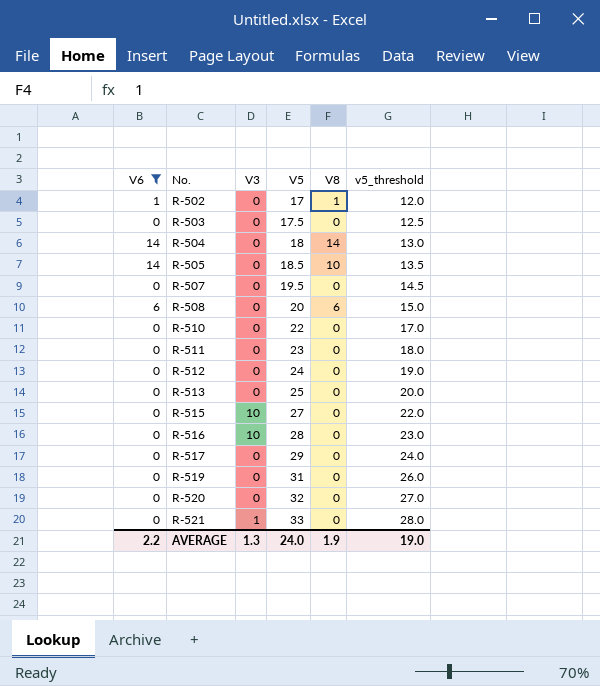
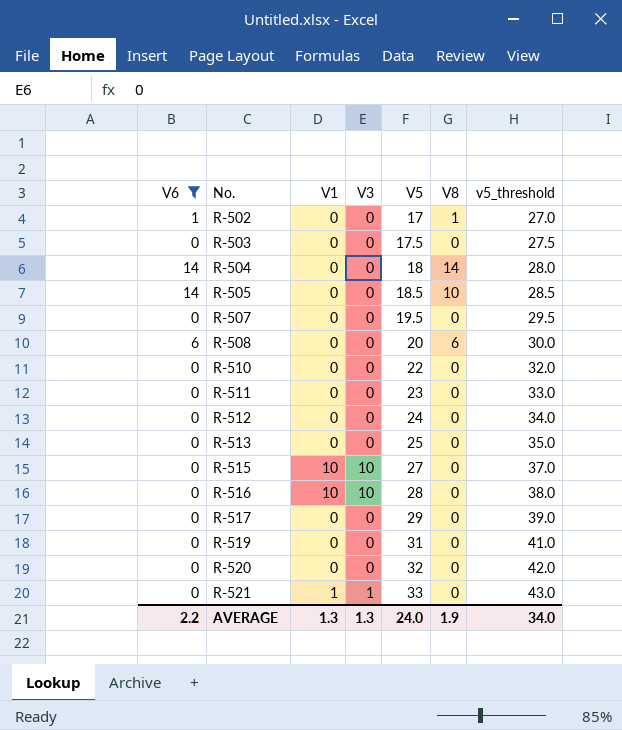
column V1 | position: none -> 3
column v5_threshold | formula: [V5] - 5 -> [V5] + 10
AVERAGE | v5_threshold: 19.0 -> 34.0

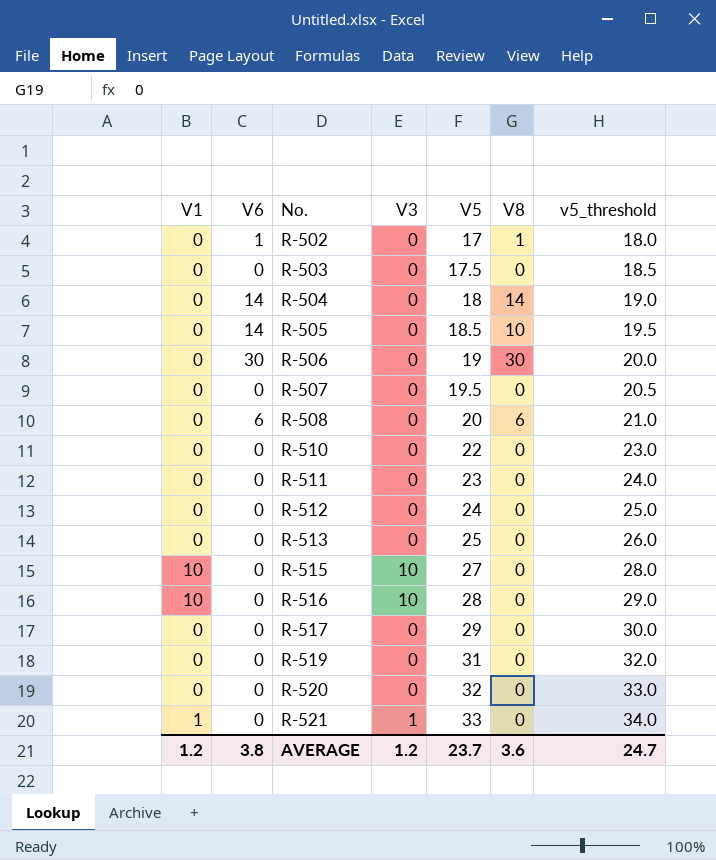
filter: V6 != 30 -> none
column V1 | position: 3 -> 1
column v5_threshold | formula: [V5] + 10 -> [V5] + 1
AVERAGE | V1: 1.3 -> 1.2
AVERAGE | V6: 2.2 -> 3.8
AVERAGE | V3: 1.3 -> 1.2
AVERAGE | V5: 24.0 -> 23.7
AVERAGE | V8: 1.9 -> 3.6
AVERAGE | v5_threshold: 34.0 -> 24.7

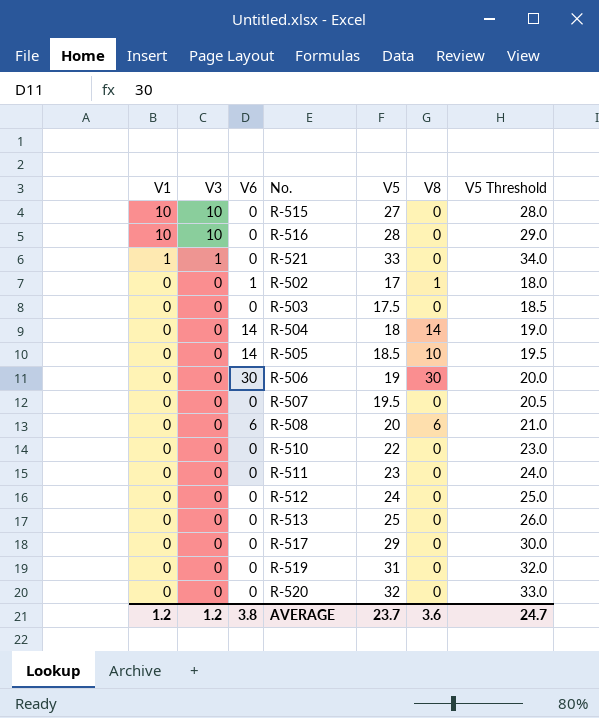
row order: No. ascending -> V1 descending
column V3 | position: 4 -> 2
column name: v5_threshold -> V5 Threshold

